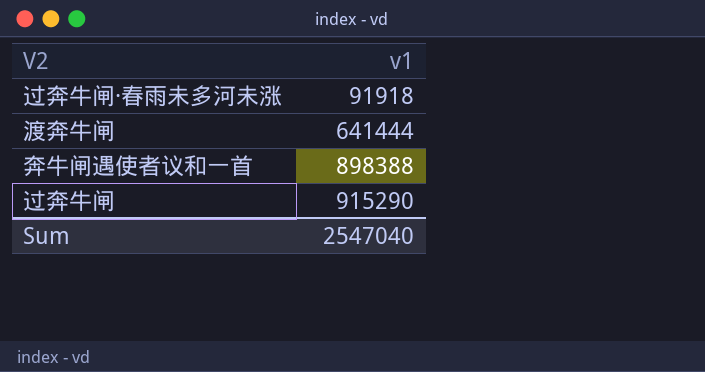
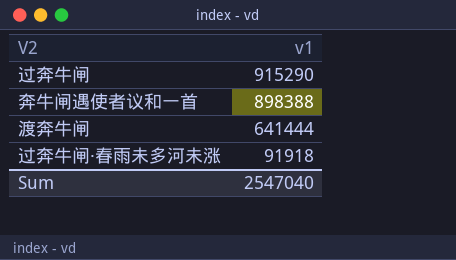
row order: v1 ascending -> v1 descending

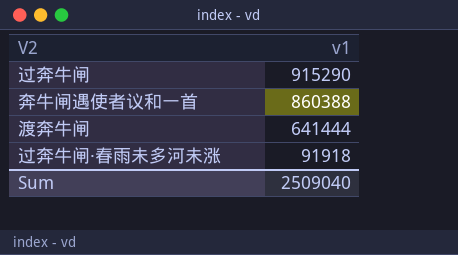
奔牛闸遇使者议和一首 | v1: 898388 -> 860388
Sum | v1: 2547040 -> 2509040

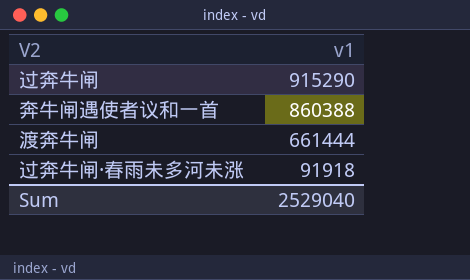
渡奔牛闸 | v1: 641444 -> 661444
Sum | v1: 2509040 -> 2529040

